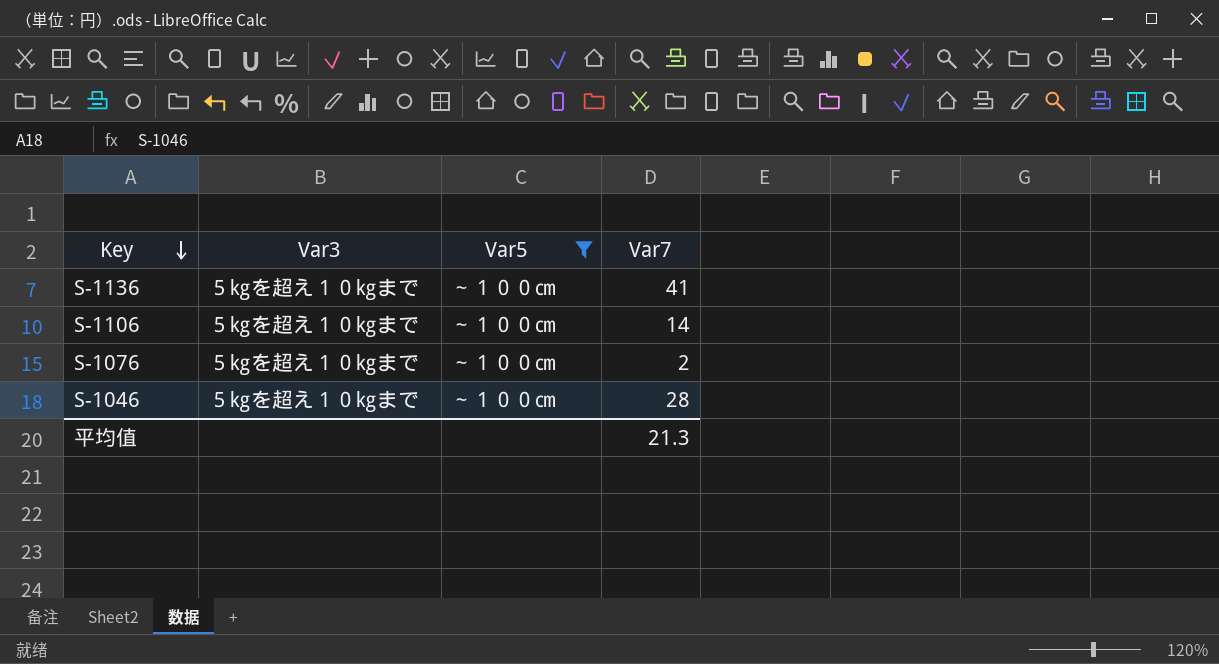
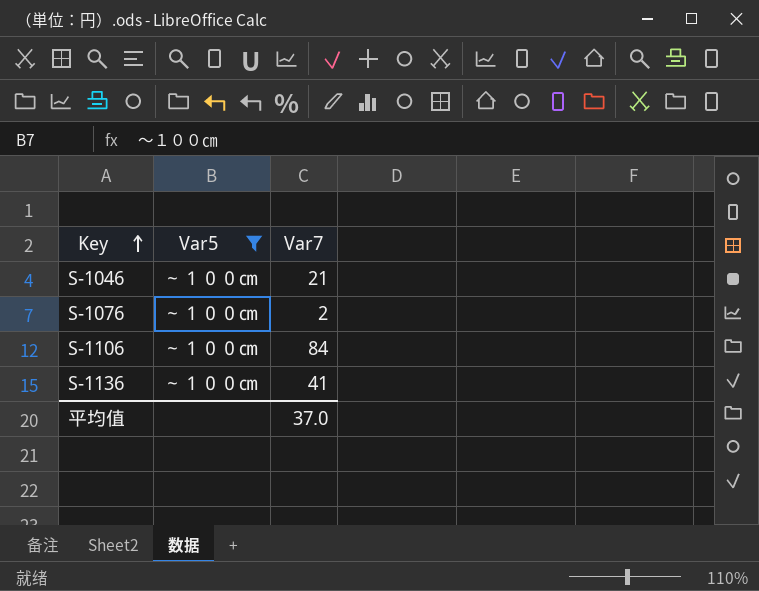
row order: Key descending -> Key ascending
column Var3 | position: 2 -> none
S-1046 | Var7: 28 -> 21
S-1106 | Var7: 14 -> 84
平均值 | Var7: 21.3 -> 37.0

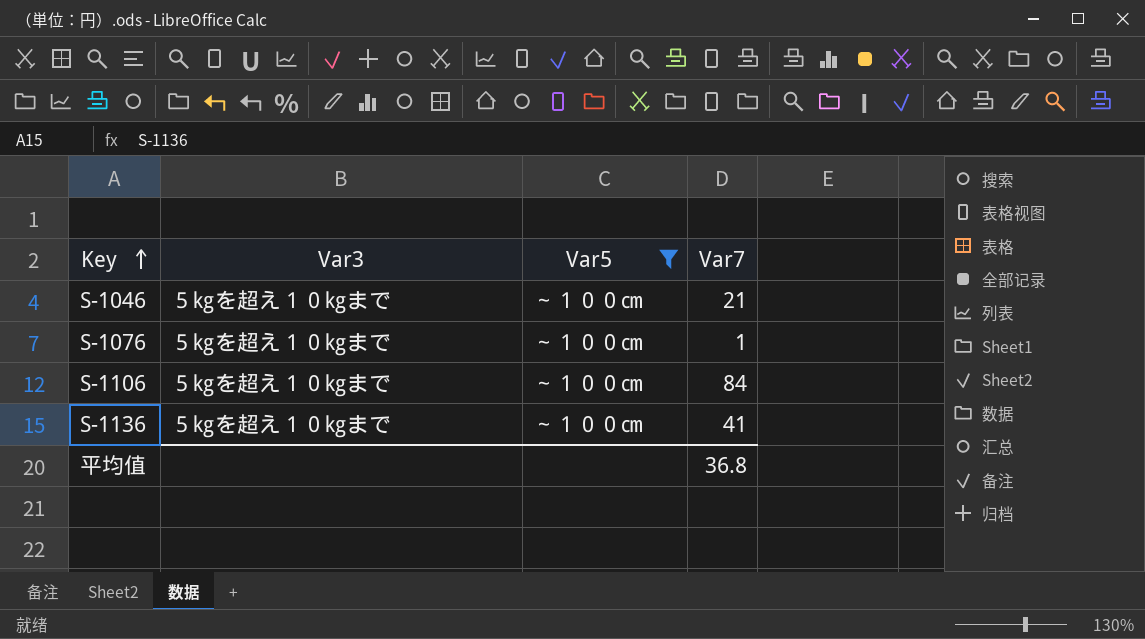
column Var3 | position: none -> 2
S-1076 | Var7: 2 -> 1
平均值 | Var7: 37.0 -> 36.8

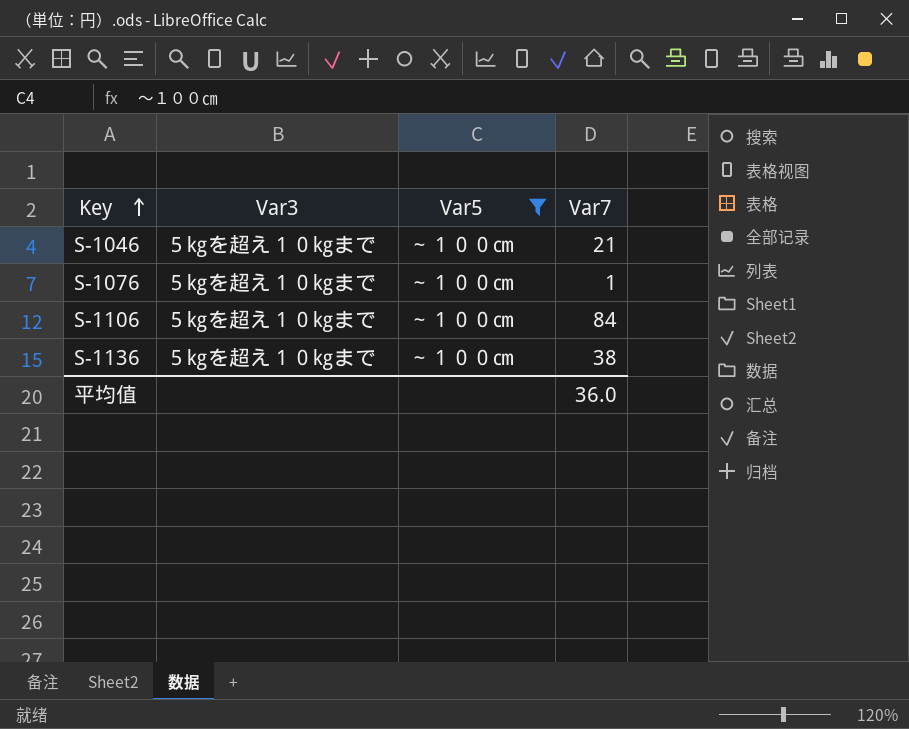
S-1136 | Var7: 41 -> 38
平均值 | Var7: 36.8 -> 36.0

